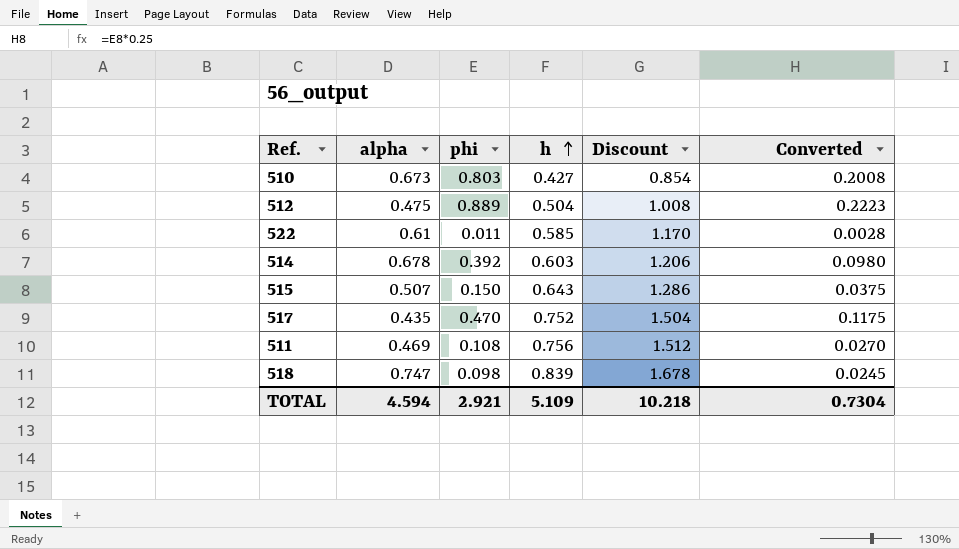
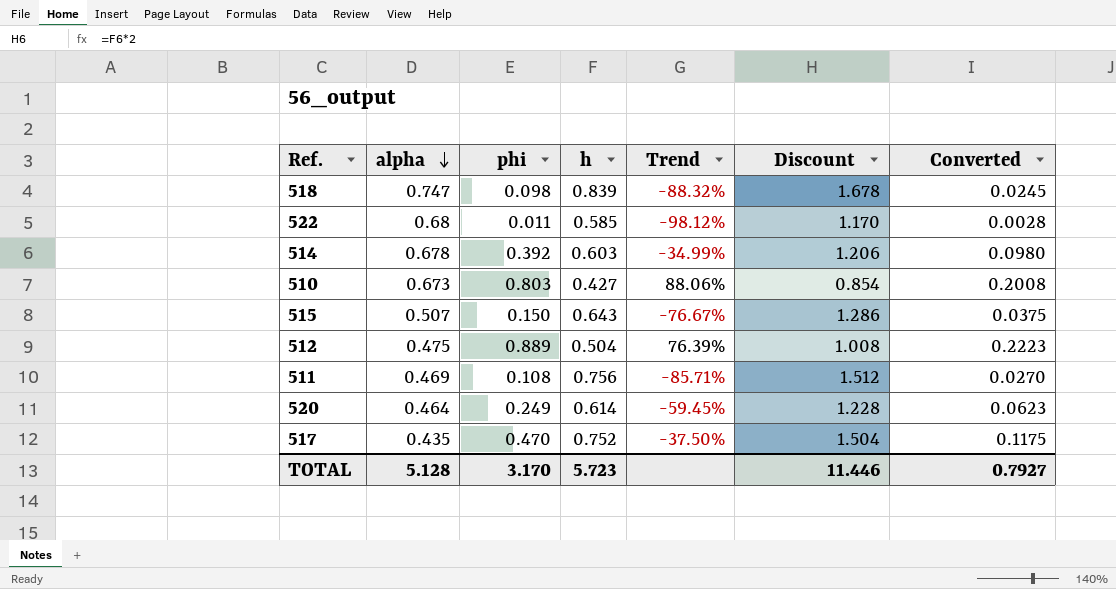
row order: h ascending -> alpha descending
column Trend | formula: none -> ([phi] - [h]) / [h]
522 | alpha: 0.61 -> 0.68
row 520: none -> 0.464 | 0.249 | 0.614 | -59.45% | 1.228 | 0.0623
TOTAL | alpha: 4.594 -> 5.128
TOTAL | phi: 2.921 -> 3.170
TOTAL | h: 5.109 -> 5.723
TOTAL | Discount: 10.218 -> 11.446
TOTAL | Converted: 0.7304 -> 0.7927

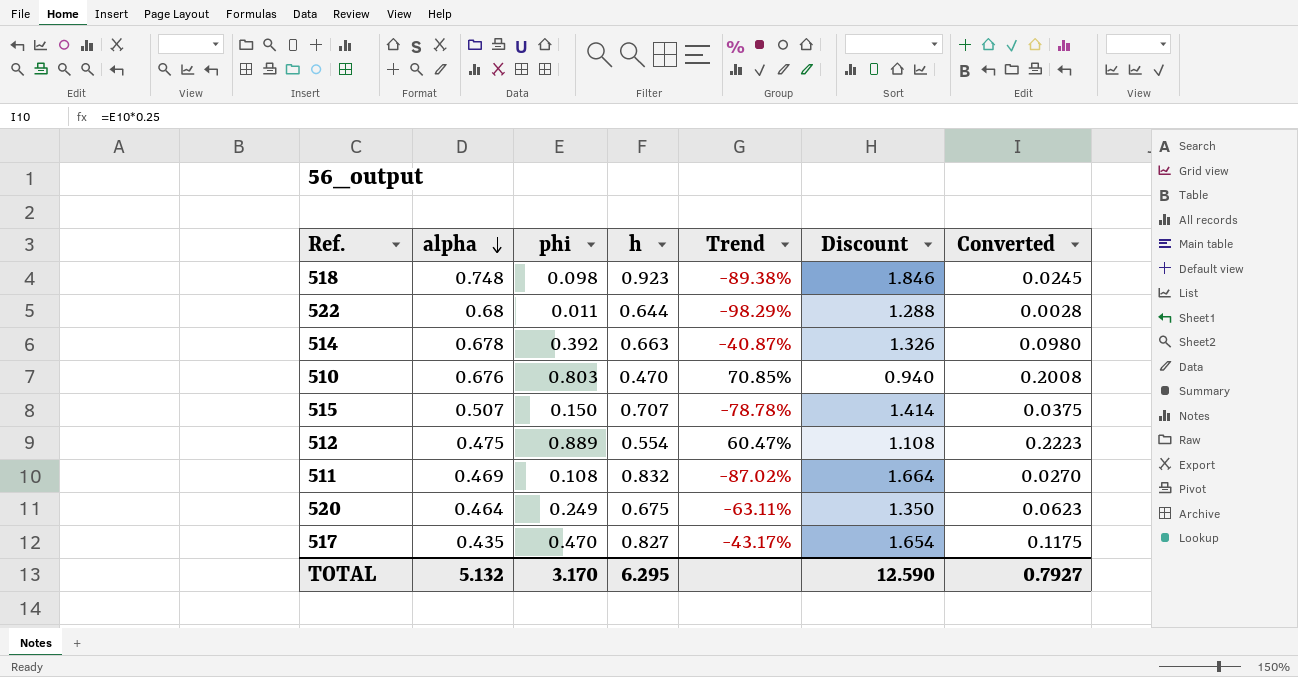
518 | alpha: 0.747 -> 0.748
518 | h: 0.839 -> 0.923
518 | Trend: -88.32% -> -89.38%
518 | Discount: 1.678 -> 1.846
522 | h: 0.585 -> 0.644
522 | Trend: -98.12% -> -98.29%
522 | Discount: 1.170 -> 1.288
514 | h: 0.603 -> 0.663
514 | Trend: -34.99% -> -40.87%
514 | Discount: 1.206 -> 1.326
510 | alpha: 0.673 -> 0.676
510 | h: 0.427 -> 0.470
510 | Trend: 88.06% -> 70.85%
510 | Discount: 0.854 -> 0.940
515 | h: 0.643 -> 0.707
515 | Trend: -76.67% -> -78.78%
515 | Discount: 1.286 -> 1.414
512 | h: 0.504 -> 0.554
512 | Trend: 76.39% -> 60.47%
512 | Discount: 1.008 -> 1.108
511 | h: 0.756 -> 0.832
511 | Trend: -85.71% -> -87.02%
511 | Discount: 1.512 -> 1.664
520 | h: 0.614 -> 0.675
520 | Trend: -59.45% -> -63.11%
520 | Discount: 1.228 -> 1.350
517 | h: 0.752 -> 0.827
517 | Trend: -37.50% -> -43.17%
517 | Discount: 1.504 -> 1.654
TOTAL | alpha: 5.128 -> 5.132
TOTAL | h: 5.723 -> 6.295
TOTAL | Discount: 11.446 -> 12.590

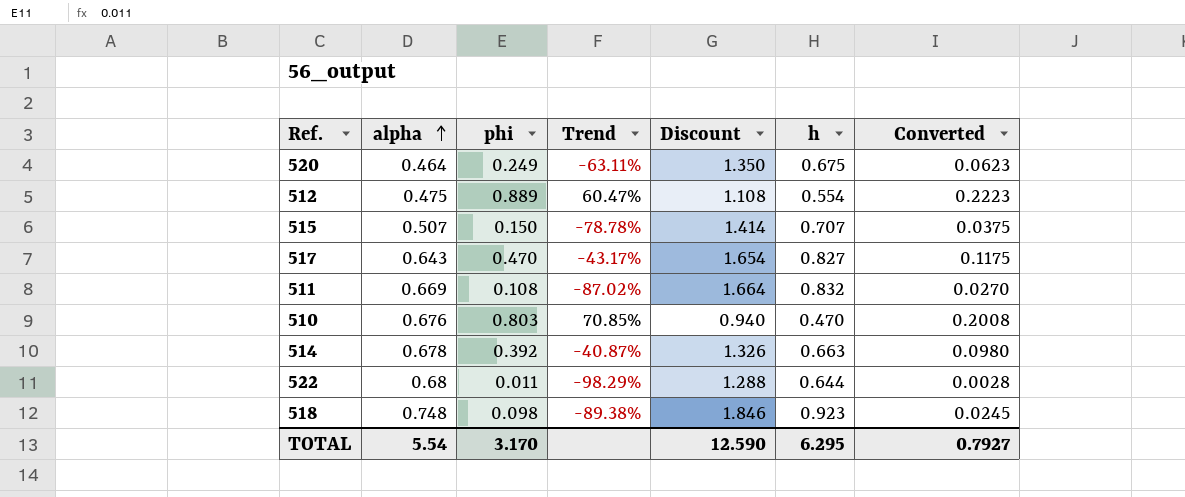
row order: alpha descending -> alpha ascending
column h | position: 4 -> 6
517 | alpha: 0.435 -> 0.643
511 | alpha: 0.469 -> 0.669
TOTAL | alpha: 5.132 -> 5.54

